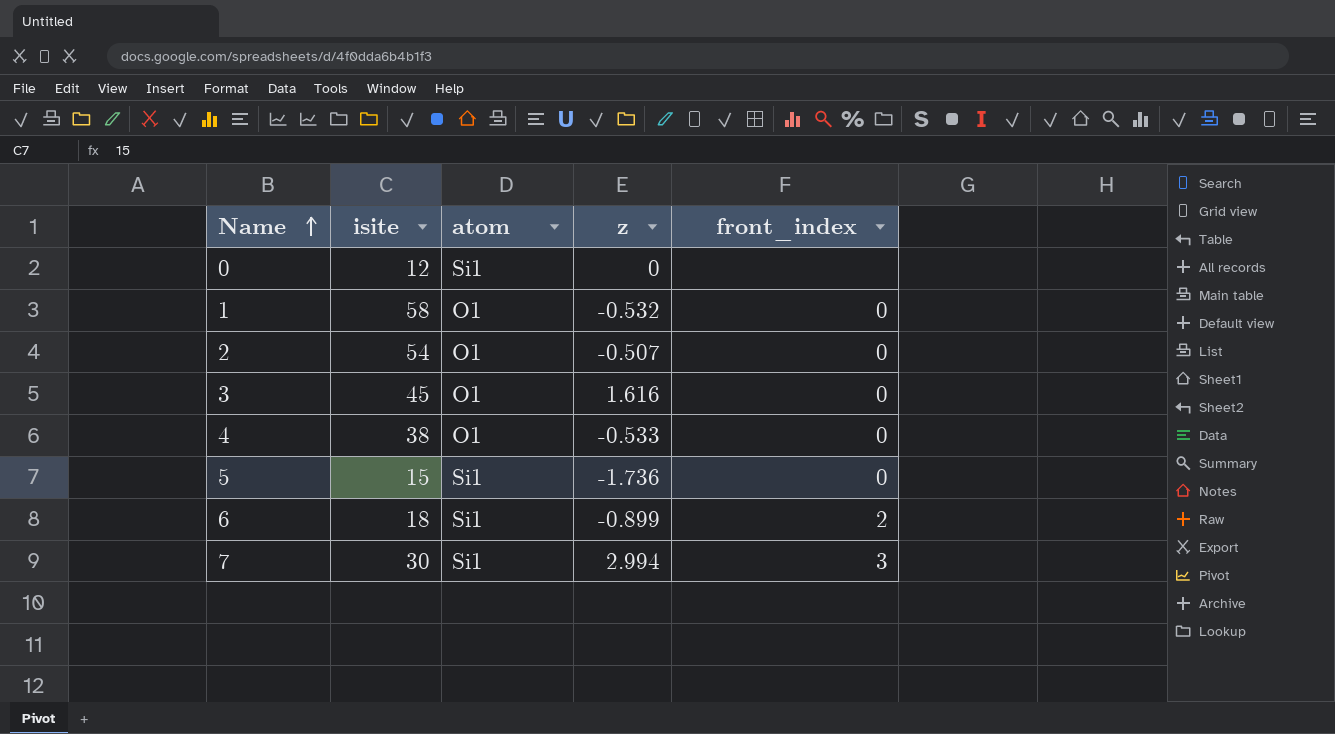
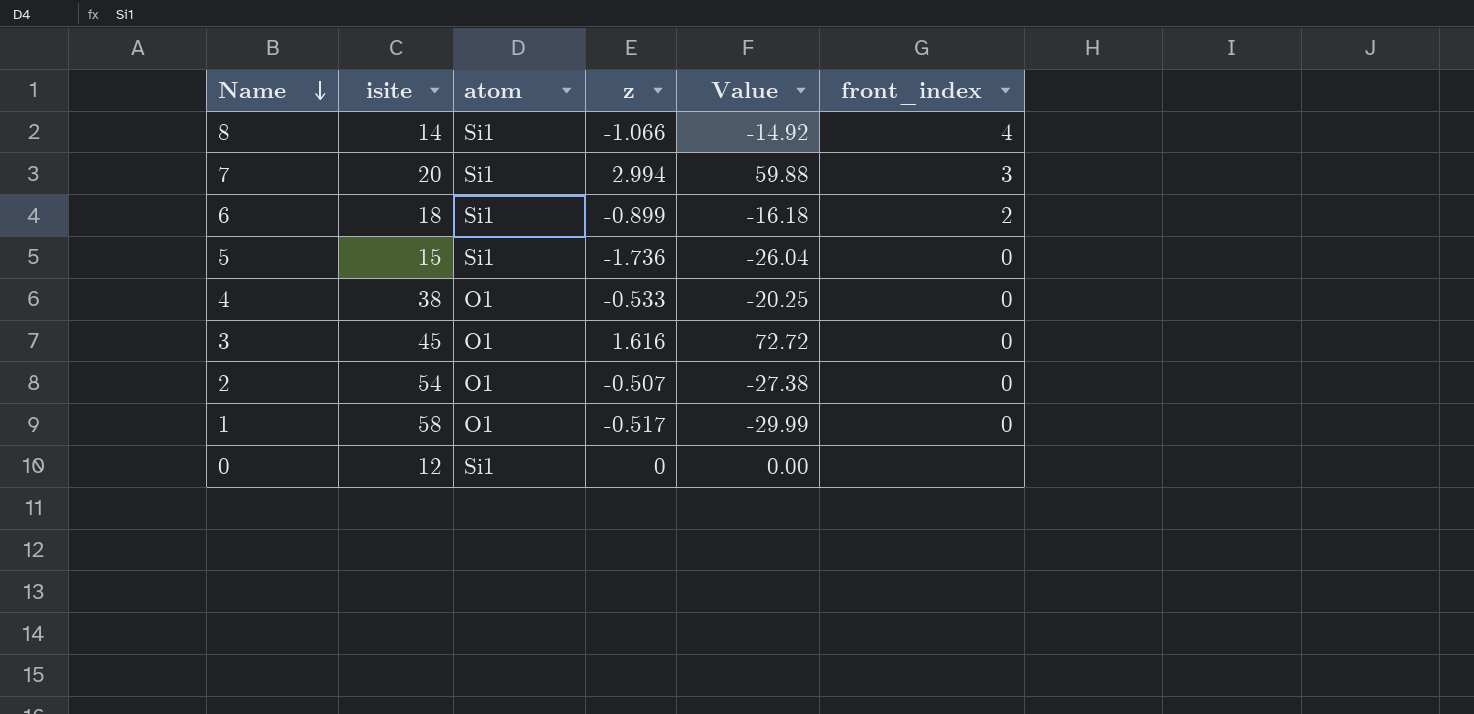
row order: Name ascending -> Name descending
column Value | formula: none -> [isite] * [z]
row 8: none -> 14 | Si1 | -1.066 | -14.92 | 4
7 | isite: 30 -> 20
1 | z: -0.532 -> -0.517

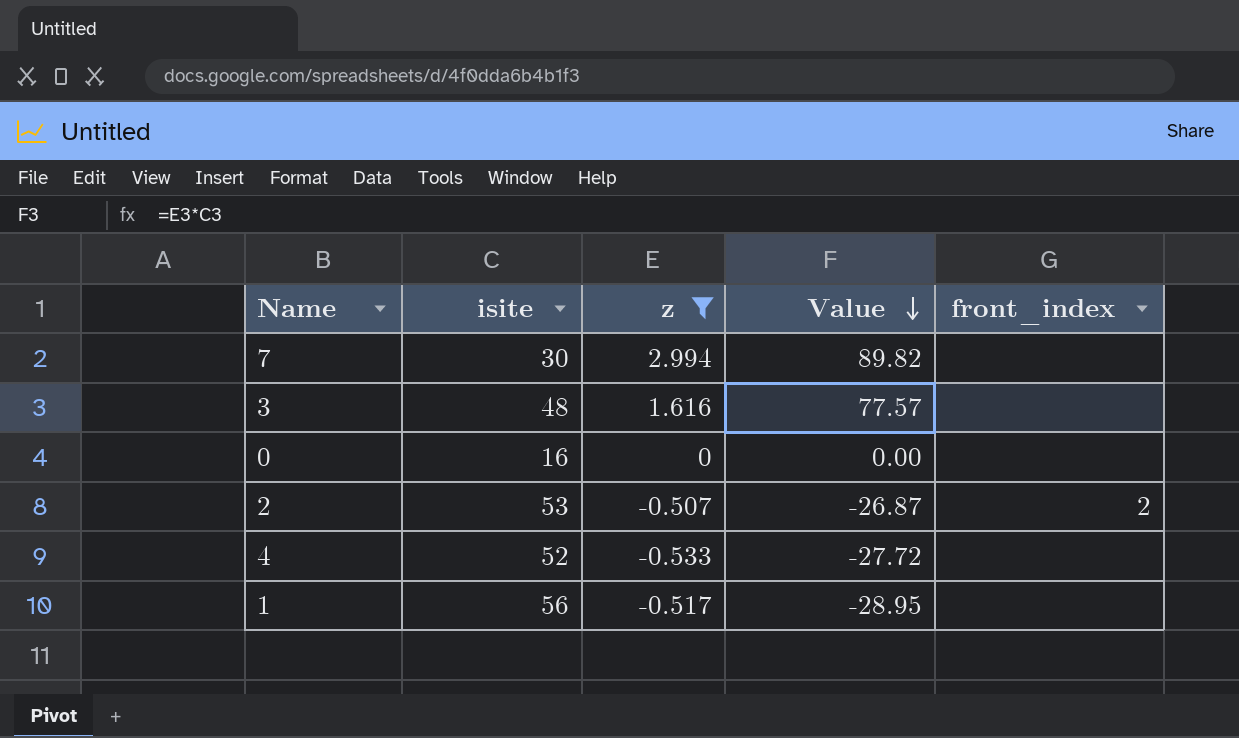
filter: none -> z >= -0.533
row order: Name descending -> Value descending
column atom | position: 3 -> none
7 | isite: 20 -> 30
7 | Value: 59.88 -> 89.82
7 | front_index: 3 -> none
3 | isite: 45 -> 48
3 | Value: 72.72 -> 77.57
3 | front_index: 0 -> none
0 | isite: 12 -> 16
2 | isite: 54 -> 53
2 | Value: -27.38 -> -26.87
2 | front_index: 0 -> 2
4 | isite: 38 -> 52
4 | Value: -20.25 -> -27.72
4 | front_index: 0 -> none
1 | isite: 58 -> 56
1 | Value: -29.99 -> -28.95
1 | front_index: 0 -> none

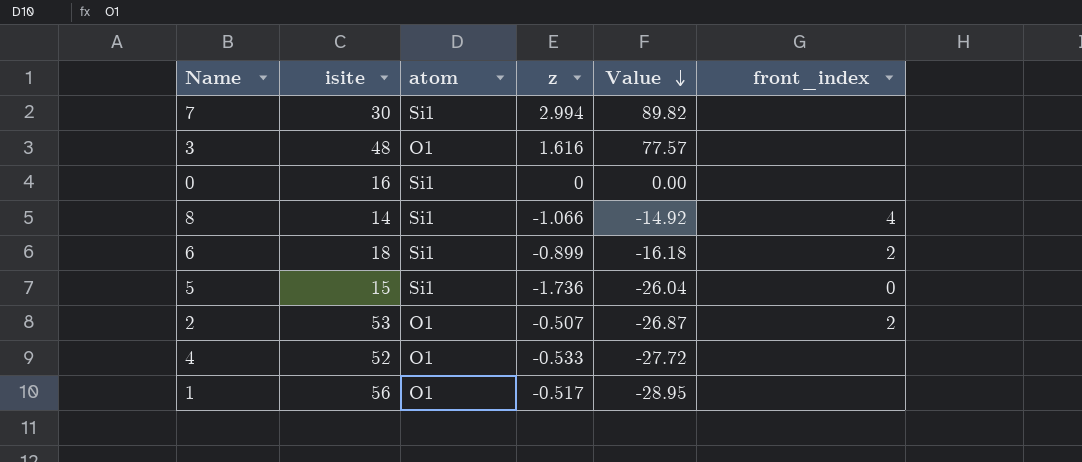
filter: z >= -0.533 -> none
column atom | position: none -> 3

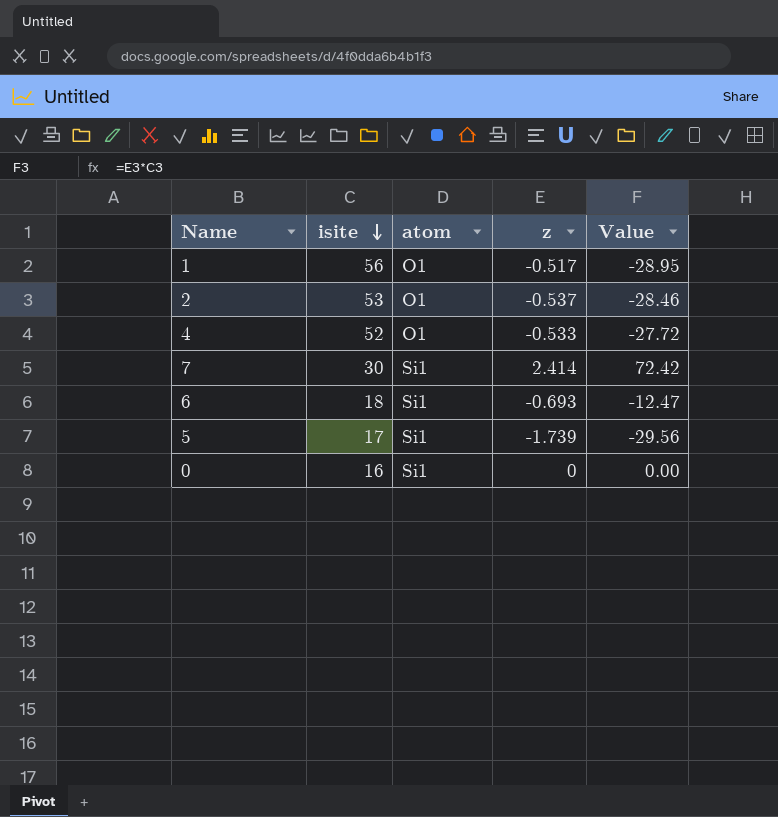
row order: Value descending -> isite descending
column front_index | position: 6 -> none
row 3: 48 | O1 | 1.616 | 77.57 | none -> none
row 8: 14 | Si1 | -1.066 | -14.92 | 4 -> none
2 | z: -0.507 -> -0.537
2 | Value: -26.87 -> -28.46
7 | z: 2.994 -> 2.414
7 | Value: 89.82 -> 72.42
6 | z: -0.899 -> -0.693
6 | Value: -16.18 -> -12.47
5 | isite: 15 -> 17
5 | z: -1.736 -> -1.739
5 | Value: -26.04 -> -29.56

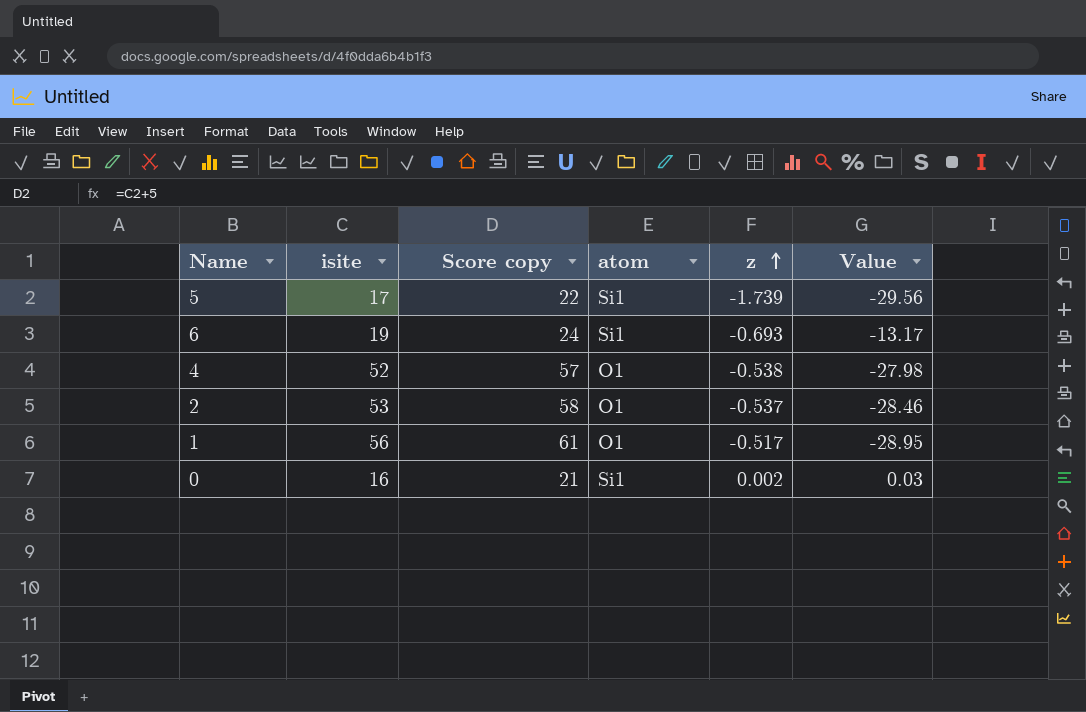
row order: isite descending -> z ascending
column Score copy | formula: none -> [isite] + 5
row 7: 30 | Si1 | 2.414 | 72.42 -> none
6 | isite: 18 -> 19
6 | Value: -12.47 -> -13.17
4 | z: -0.533 -> -0.538
4 | Value: -27.72 -> -27.98
0 | z: 0 -> 0.002
0 | Value: 0.00 -> 0.03

